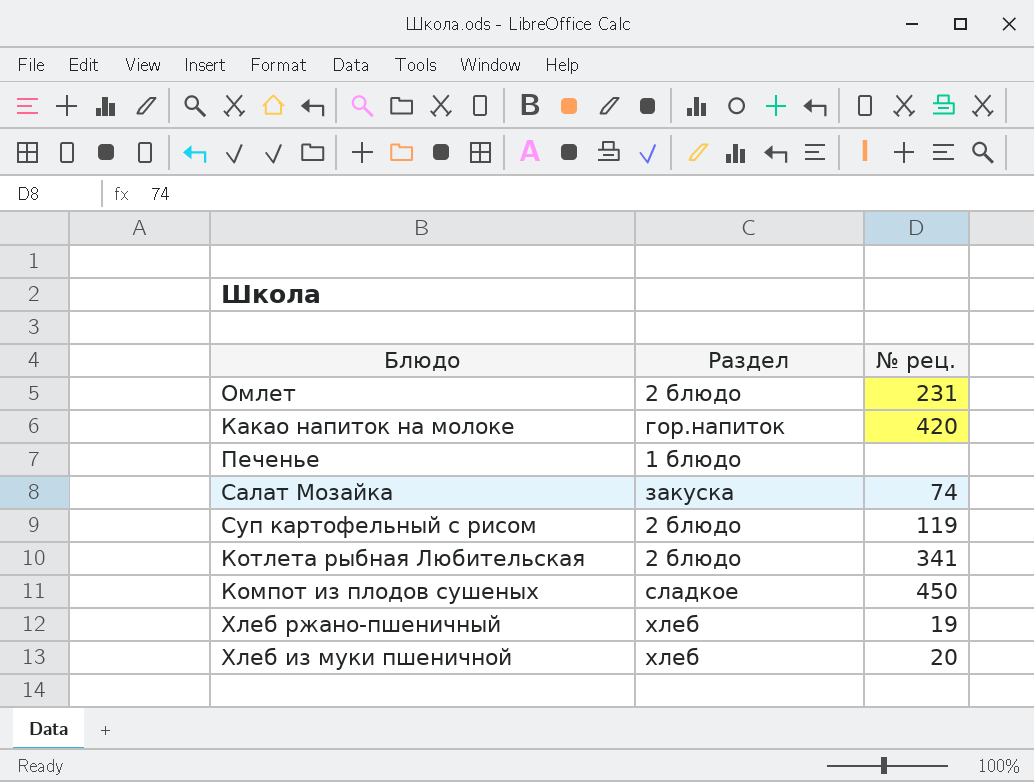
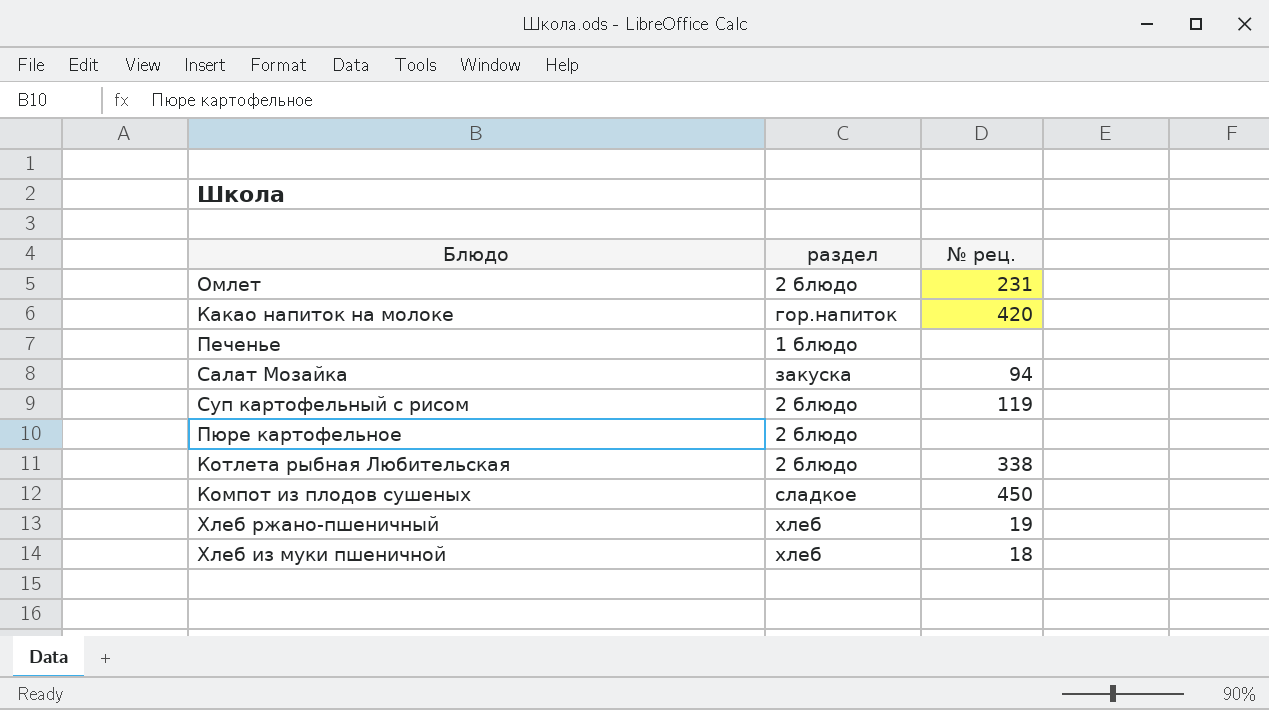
column name: Раздел -> раздел
Салат Мозайка | № рец.: 74 -> 94
row Пюре картофельное: none -> 2 блюдо | none
Котлета рыбная Любительская | № рец.: 341 -> 338
Хлеб из муки пшеничной | № рец.: 20 -> 18

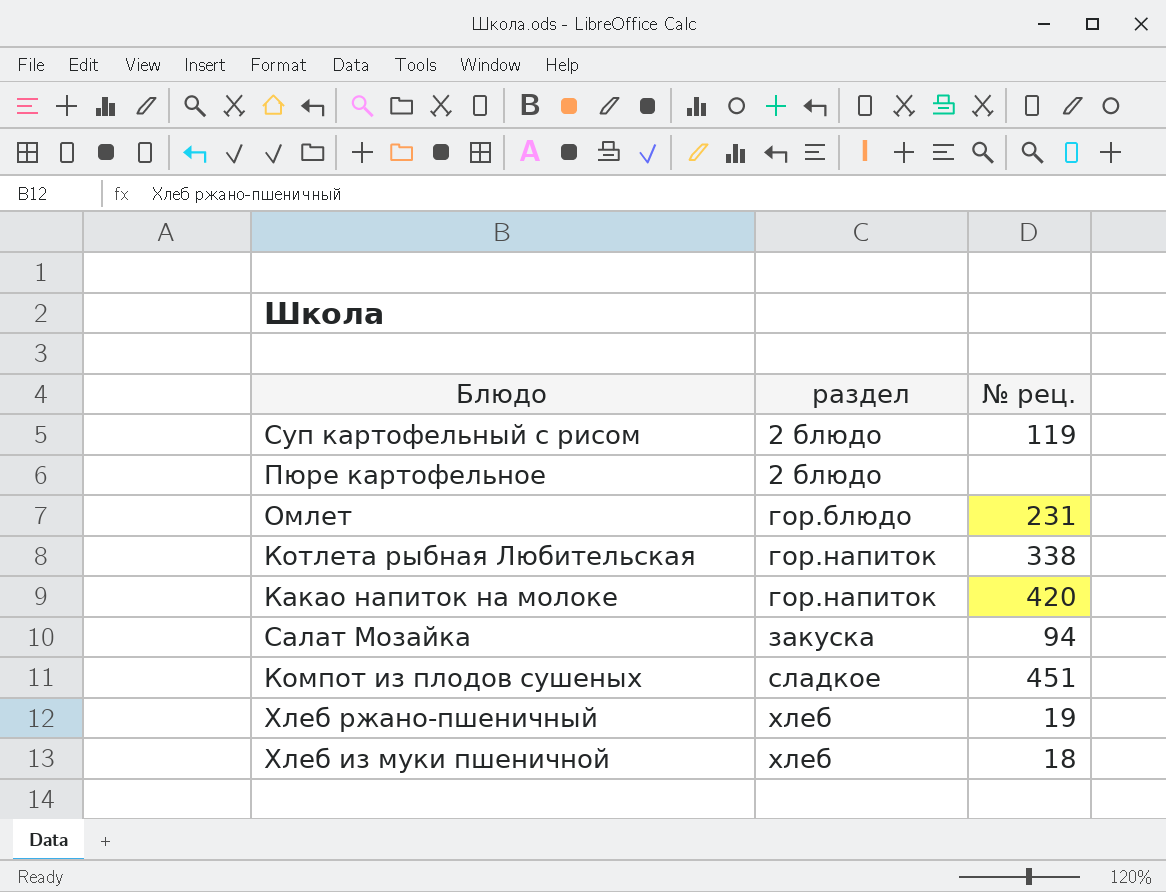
row order: none -> раздел ascending
row Печенье: 1 блюдо | none -> none
Омлет | раздел: 2 блюдо -> гор.блюдо
Котлета рыбная Любительская | раздел: 2 блюдо -> гор.напиток
Компот из плодов сушеных | № рец.: 450 -> 451

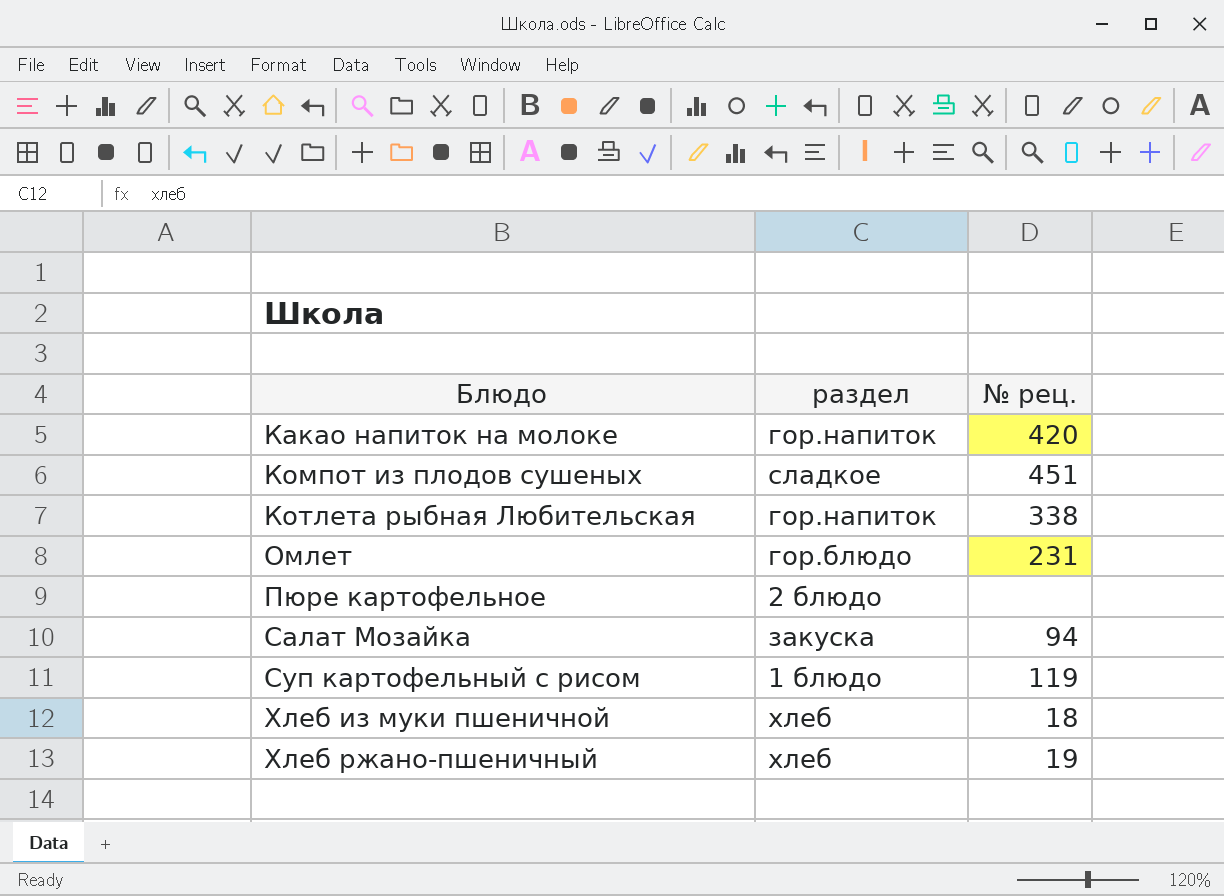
row order: раздел ascending -> Блюдо ascending
Суп картофельный с рисом | раздел: 2 блюдо -> 1 блюдо

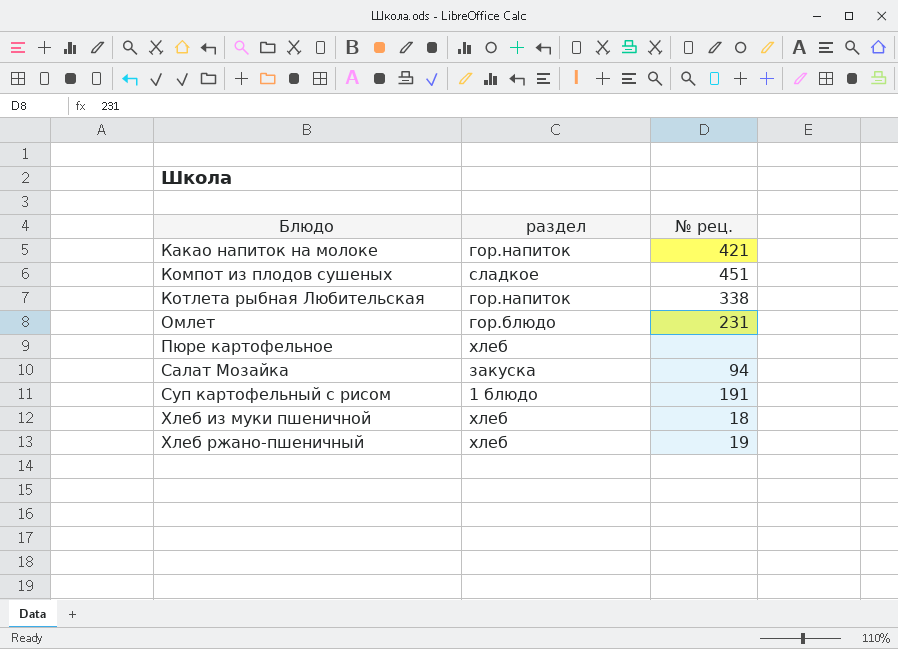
Какао напиток на молоке | № рец.: 420 -> 421
Пюре картофельное | раздел: 2 блюдо -> хлеб
Суп картофельный с рисом | № рец.: 119 -> 191

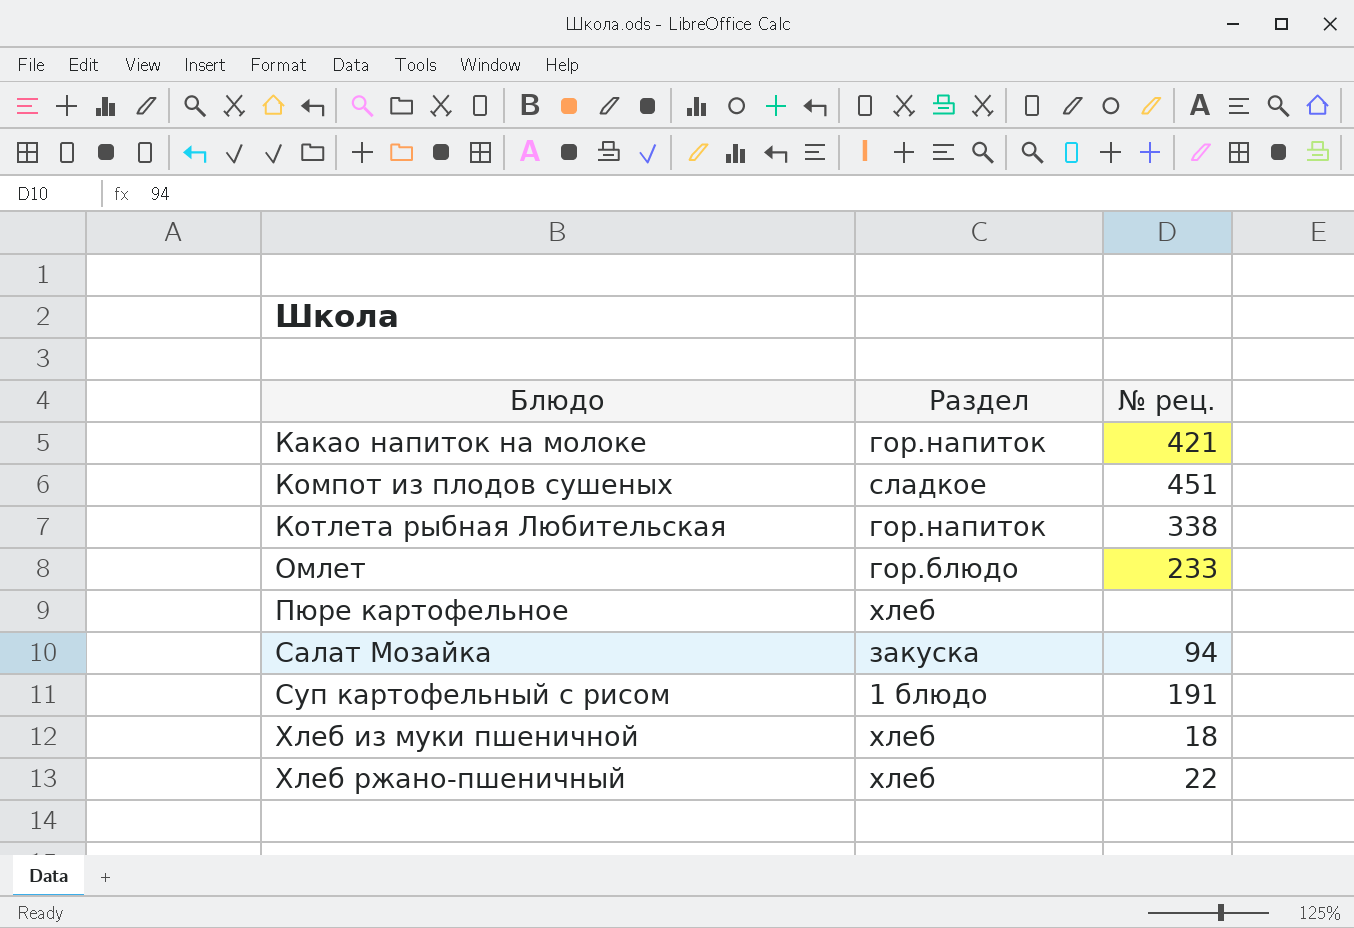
column name: раздел -> Раздел
Омлет | № рец.: 231 -> 233
Хлеб ржано-пшеничный | № рец.: 19 -> 22

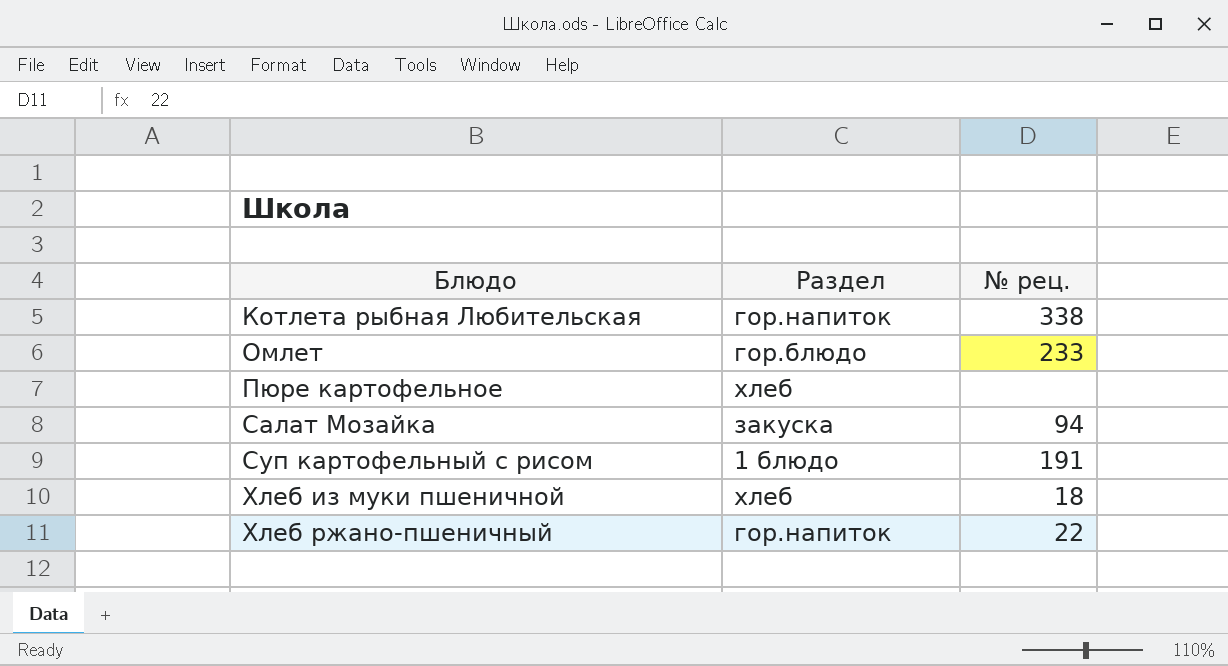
row Какао напиток на молоке: гор.напиток | 421 -> none
row Компот из плодов сушеных: сладкое | 451 -> none
Хлеб ржано-пшеничный | Раздел: хлеб -> гор.напиток

